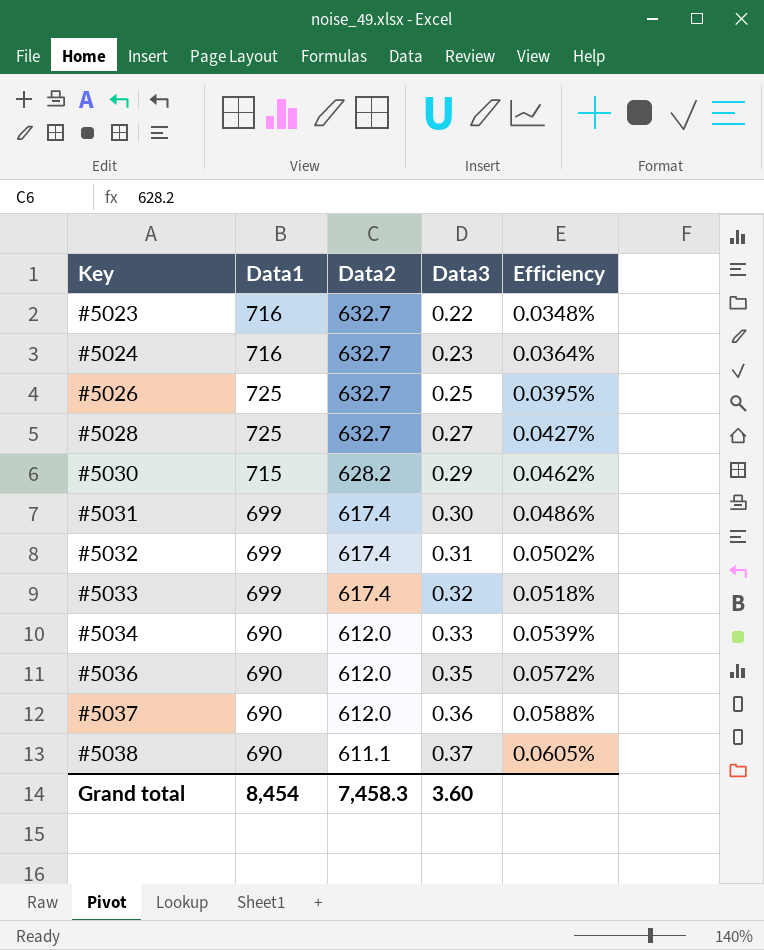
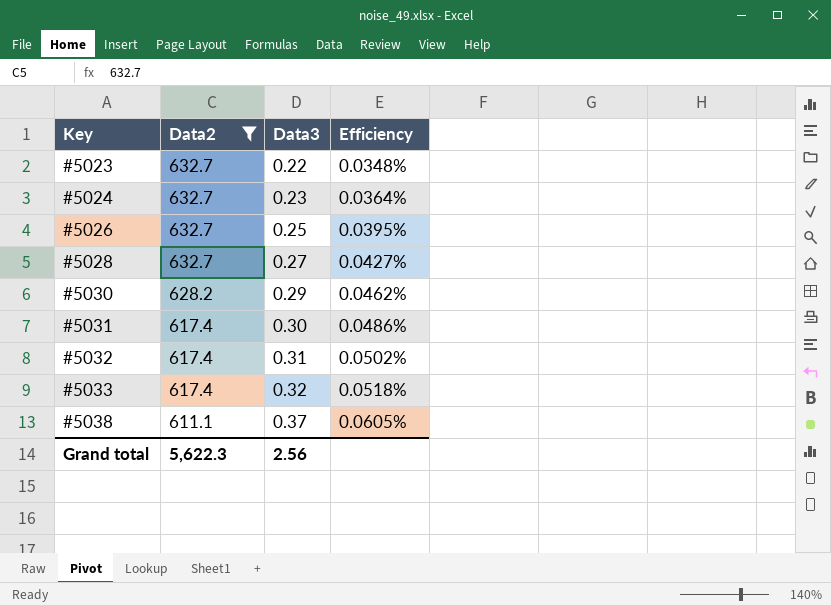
filter: none -> Data2 != 612.0
column Data1 | position: 2 -> none
Grand total | Data2: 7,458.3 -> 5,622.3
Grand total | Data3: 3.60 -> 2.56

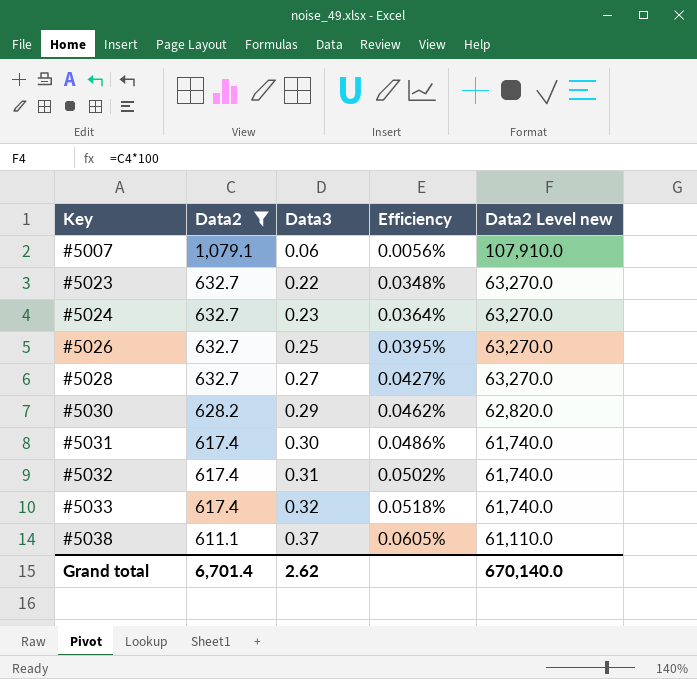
column Data2 Level new | formula: none -> [Data2] * 100
row #5007: none -> 1,079.1 | 0.06 | 0.0056% | 107,910.0
Grand total | Data2: 5,622.3 -> 6,701.4
Grand total | Data3: 2.56 -> 2.62

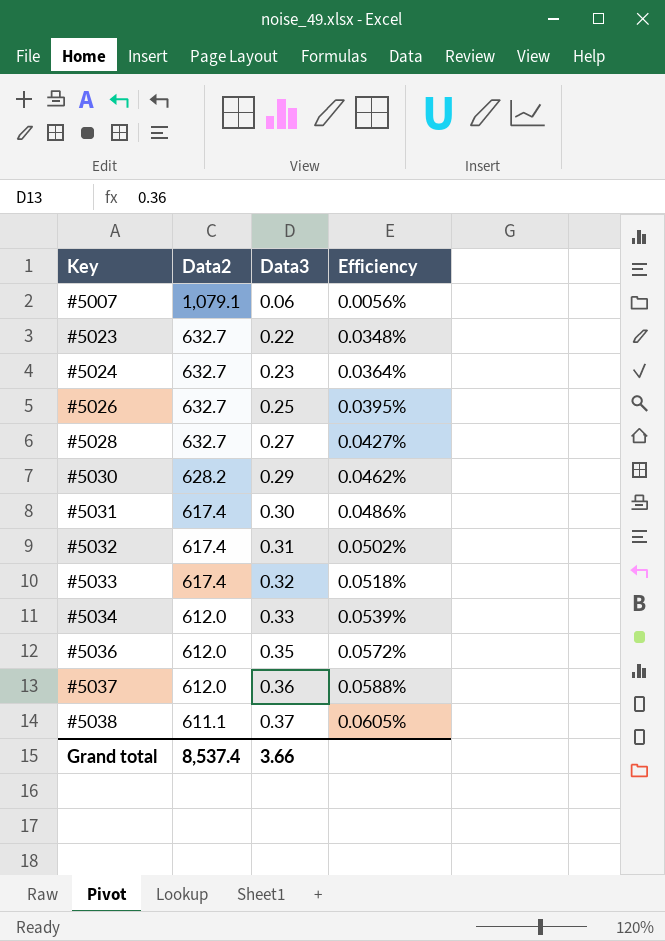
filter: Data2 != 612.0 -> none
column Data2 Level new | formula: [Data2] * 100 -> none
Grand total | Data2: 6,701.4 -> 8,537.4
Grand total | Data3: 2.62 -> 3.66

